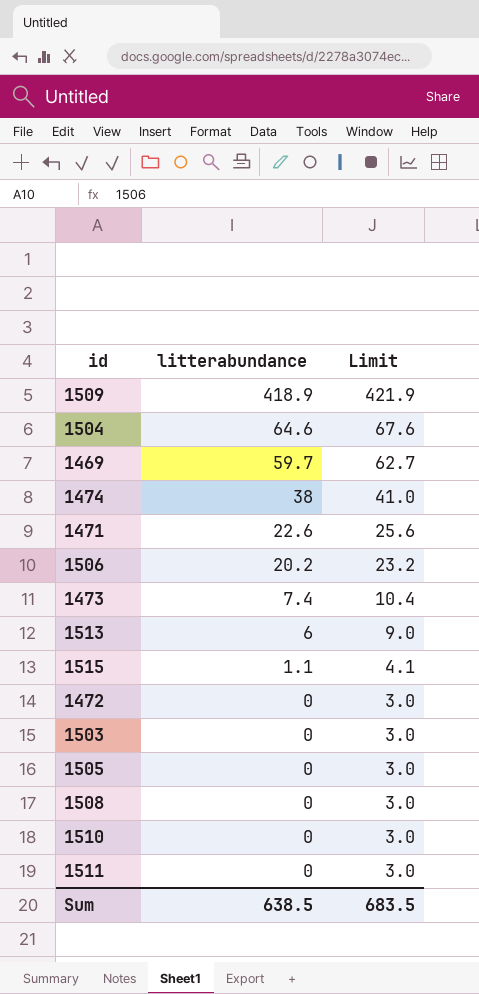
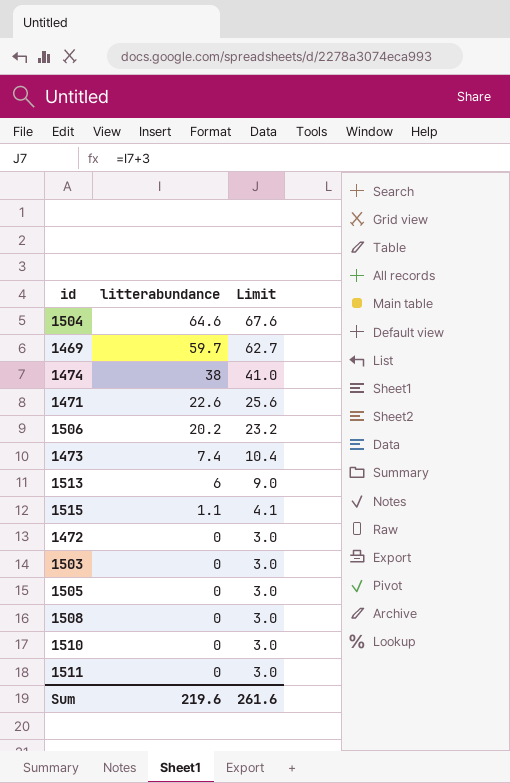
row 1509: 418.9 | 421.9 -> none
Sum | litterabundance: 638.5 -> 219.6
Sum | Limit: 683.5 -> 261.6

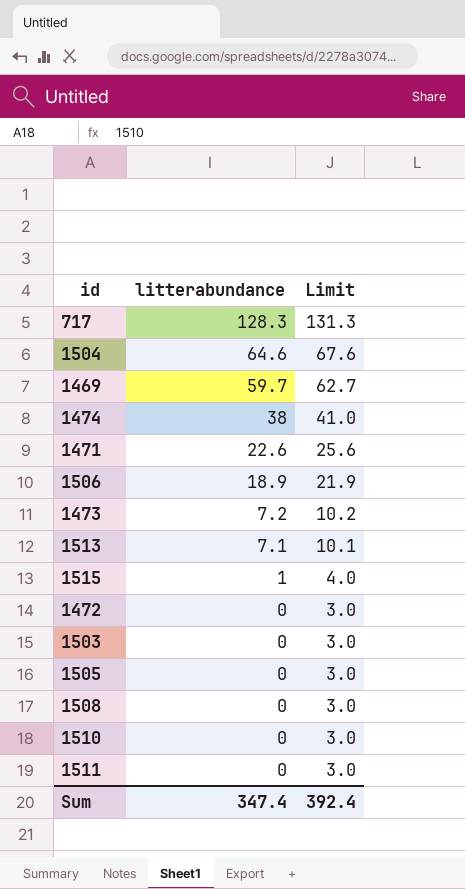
row 717: none -> 128.3 | 131.3
1506 | litterabundance: 20.2 -> 18.9
1506 | Limit: 23.2 -> 21.9
1473 | litterabundance: 7.4 -> 7.2
1473 | Limit: 10.4 -> 10.2
1513 | litterabundance: 6 -> 7.1
1513 | Limit: 9.0 -> 10.1
1515 | litterabundance: 1.1 -> 1
1515 | Limit: 4.1 -> 4.0
Sum | litterabundance: 219.6 -> 347.4
Sum | Limit: 261.6 -> 392.4

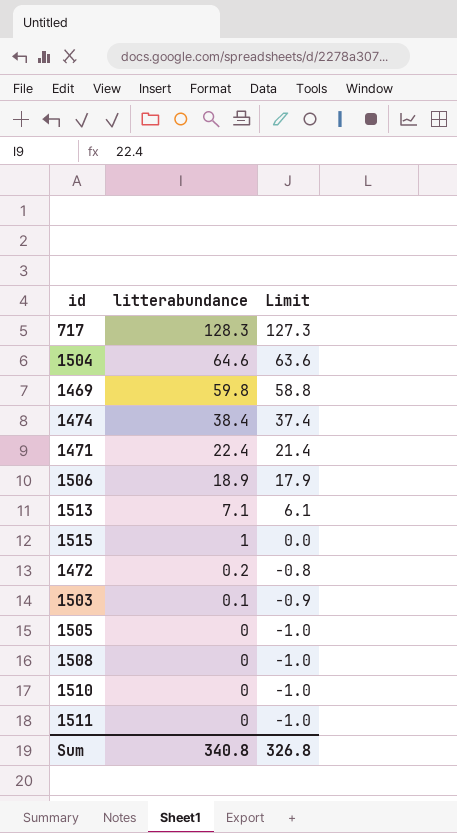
column Limit | formula: [litterabundance] + 3 -> [litterabundance] - 1
row 1473: 7.2 | 10.2 -> none
1469 | litterabundance: 59.7 -> 59.8
1474 | litterabundance: 38 -> 38.4
1471 | litterabundance: 22.6 -> 22.4
1472 | litterabundance: 0 -> 0.2
1503 | litterabundance: 0 -> 0.1
Sum | litterabundance: 347.4 -> 340.8
Sum | Limit: 392.4 -> 326.8

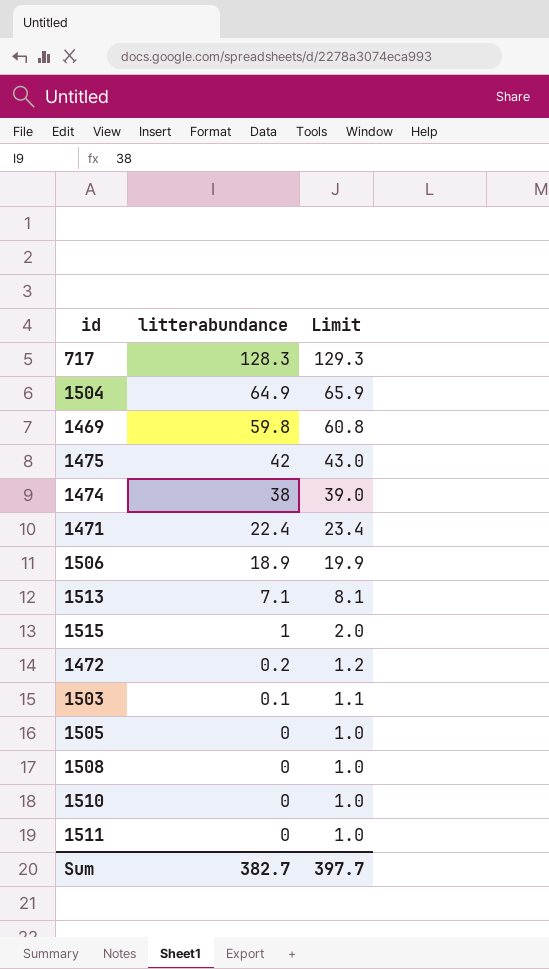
column Limit | formula: [litterabundance] - 1 -> [litterabundance] + 1
1504 | litterabundance: 64.6 -> 64.9
row 1475: none -> 42 | 43.0
1474 | litterabundance: 38.4 -> 38
Sum | litterabundance: 340.8 -> 382.7
Sum | Limit: 326.8 -> 397.7

